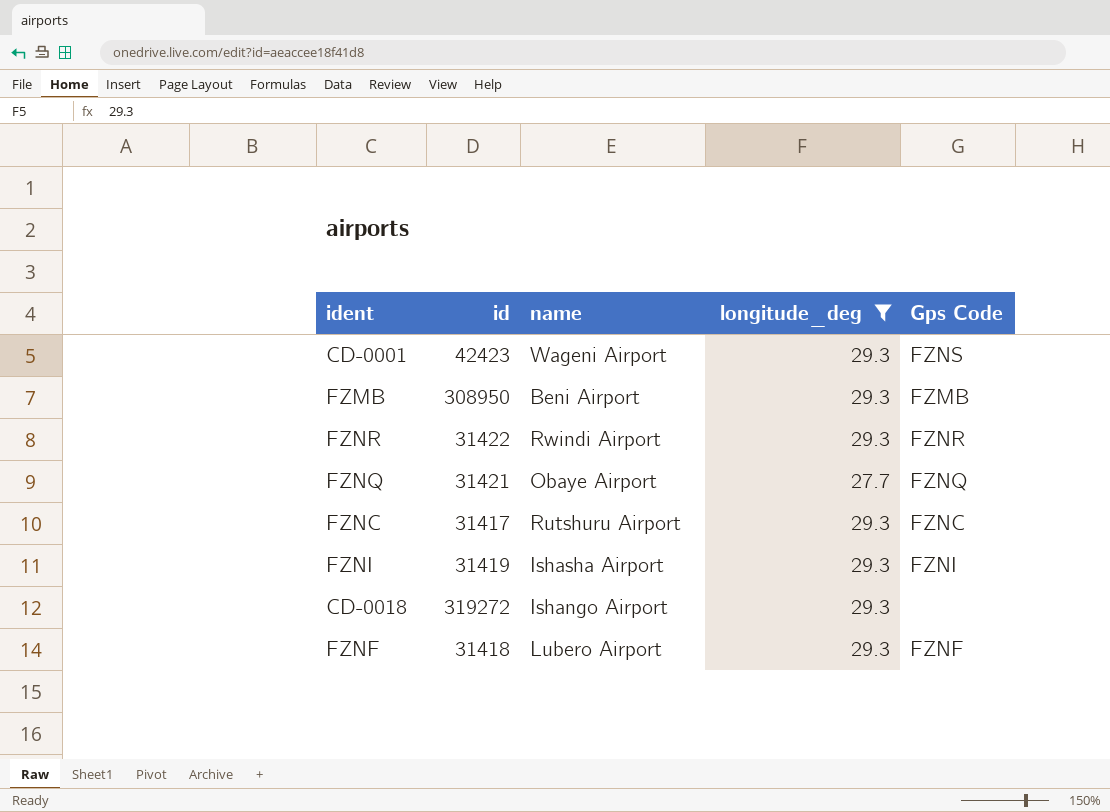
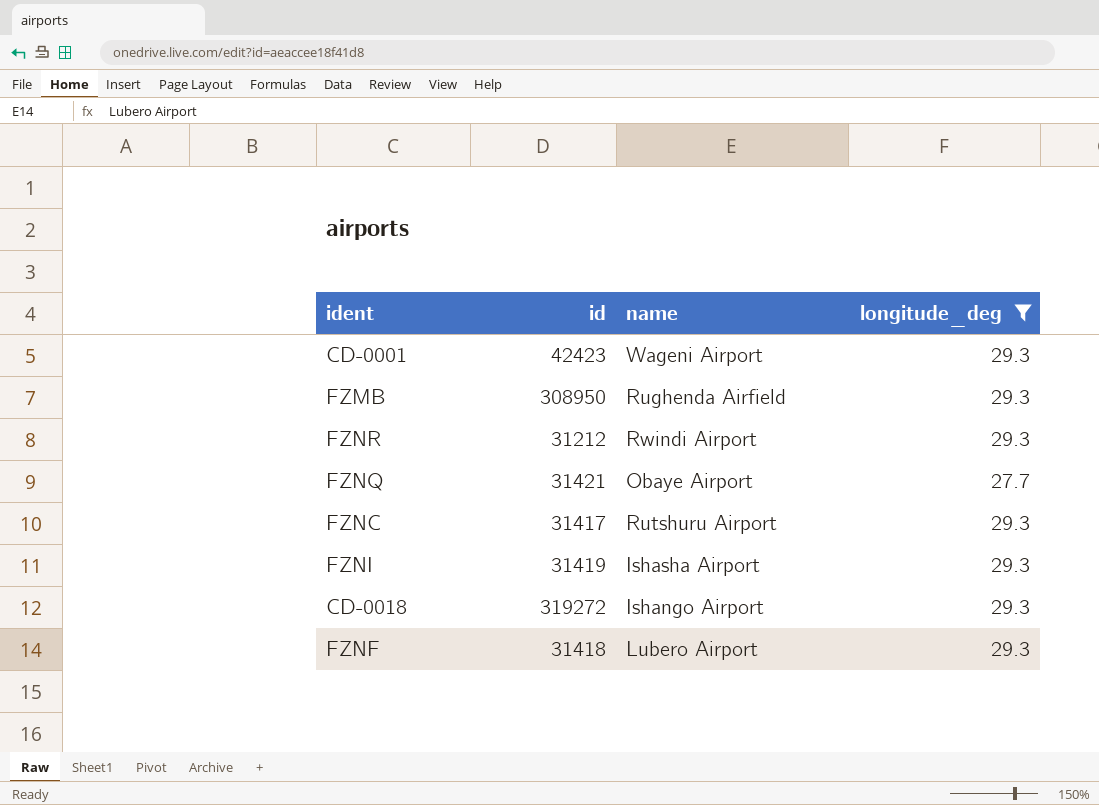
column Gps Code | position: 5 -> none
FZMB | name: Beni Airport -> Rughenda Airfield
FZNR | id: 31422 -> 31212

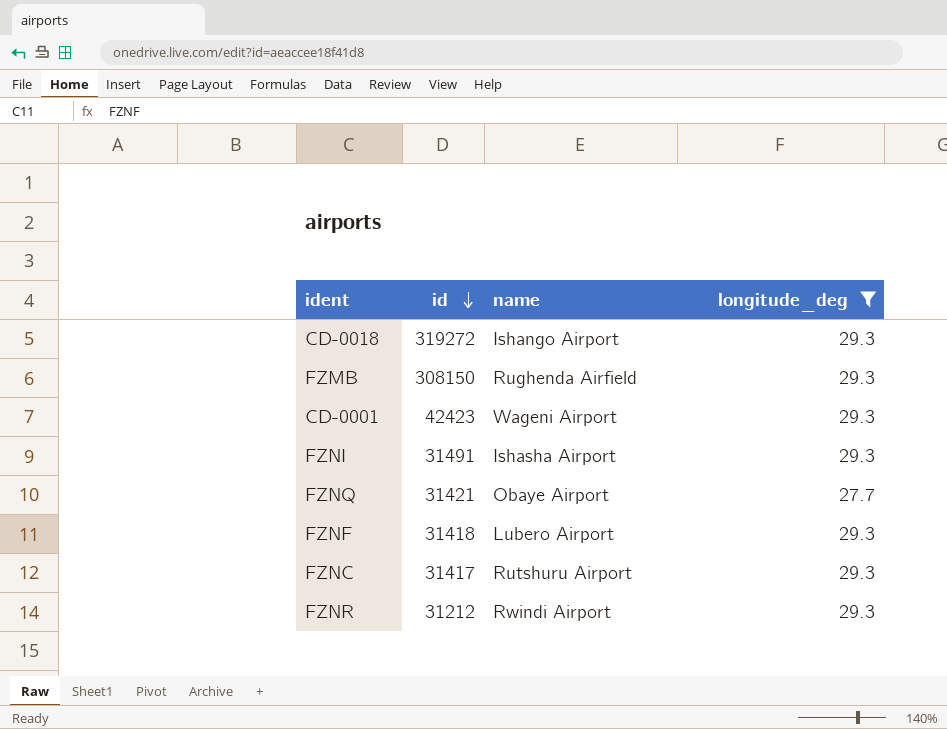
row order: none -> id descending
FZMB | id: 308950 -> 308150
FZNI | id: 31419 -> 31491

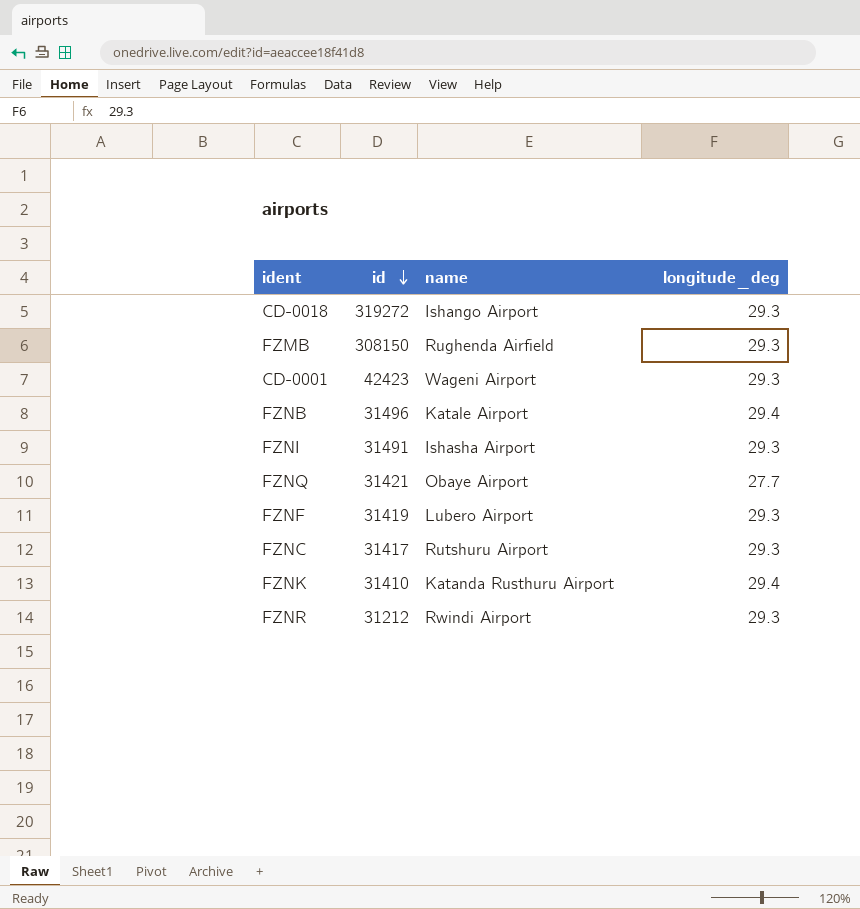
filter: longitude_deg != 29.4 -> none
FZNF | id: 31418 -> 31419

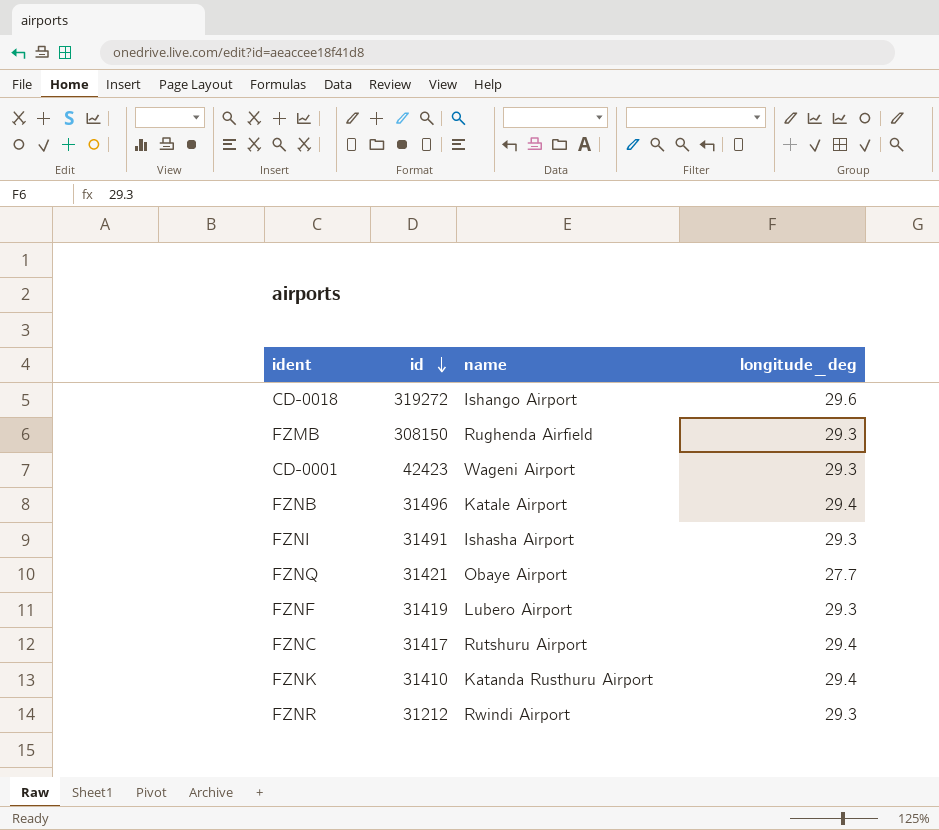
CD-0018 | longitude_deg: 29.3 -> 29.6
FZNC | longitude_deg: 29.3 -> 29.4

